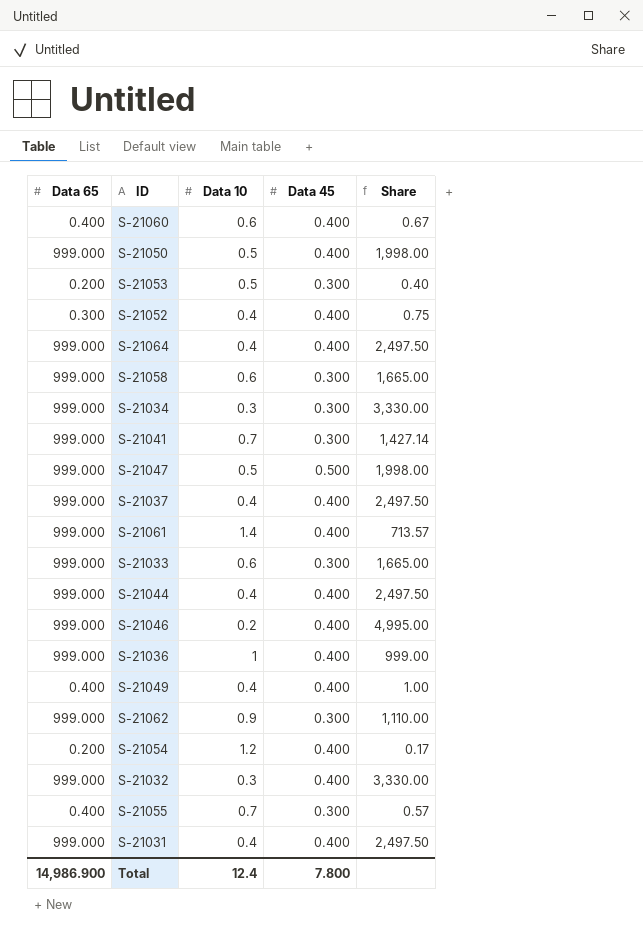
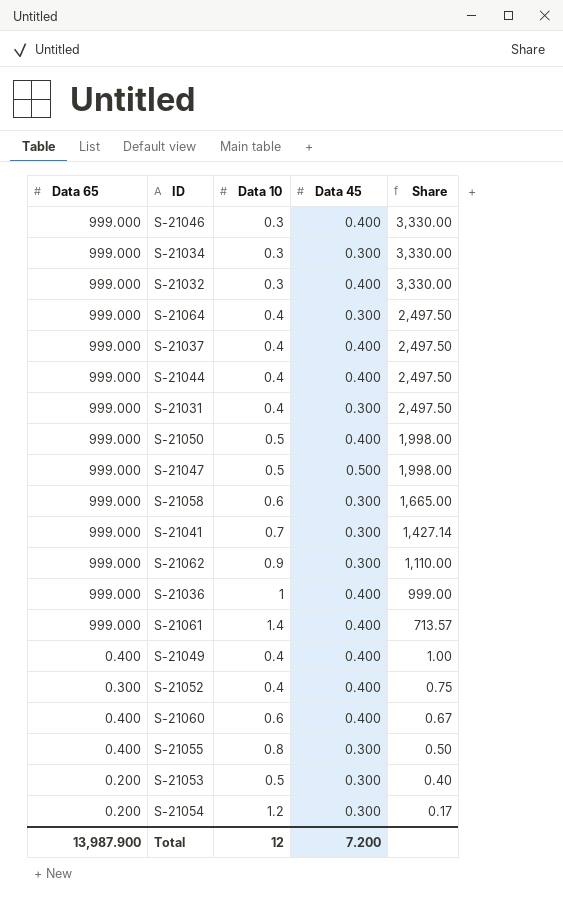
row order: none -> Share descending
row S-21033: 999.000 | 0.6 | 0.300 | 1,665.00 -> none
S-21046 | Data 10: 0.2 -> 0.3
S-21046 | Share: 4,995.00 -> 3,330.00
S-21064 | Data 45: 0.400 -> 0.300
S-21031 | Data 45: 0.400 -> 0.300
S-21055 | Data 10: 0.7 -> 0.8
S-21055 | Share: 0.57 -> 0.50
S-21054 | Data 45: 0.400 -> 0.300
Total | Data 65: 14,986.900 -> 13,987.900
Total | Data 10: 12.4 -> 12
Total | Data 45: 7.800 -> 7.200

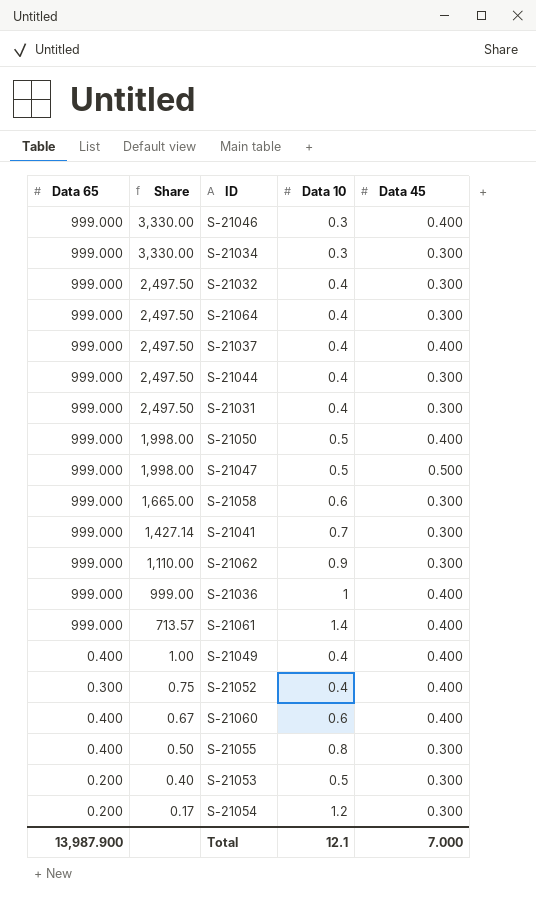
column Share | position: 5 -> 2
S-21032 | Share: 3,330.00 -> 2,497.50
S-21032 | Data 10: 0.3 -> 0.4
S-21032 | Data 45: 0.400 -> 0.300
S-21044 | Data 45: 0.400 -> 0.300
Total | Data 10: 12 -> 12.1
Total | Data 45: 7.200 -> 7.000

